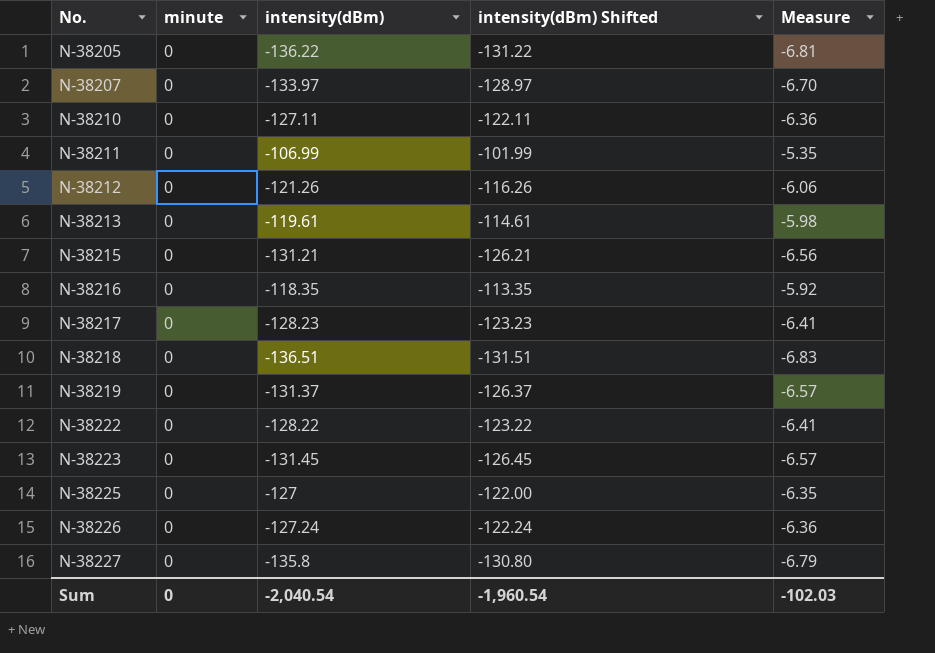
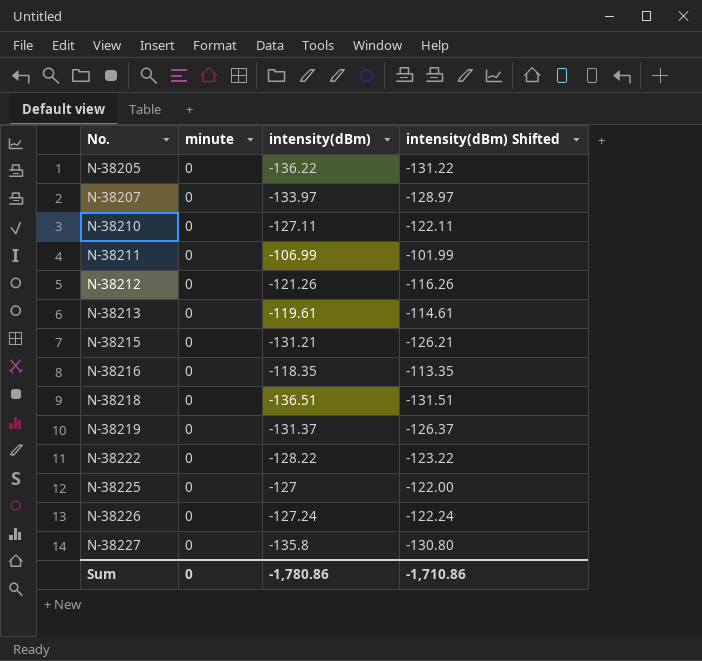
column Measure | formula: [intensity(dBm)] * 0.05 -> none
row N-38217: 0 | -128.23 | -123.23 | -6.41 -> none
row N-38223: 0 | -131.45 | -126.45 | -6.57 -> none
Sum | intensity(dBm): -2,040.54 -> -1,780.86
Sum | intensity(dBm) Shifted: -1,960.54 -> -1,710.86

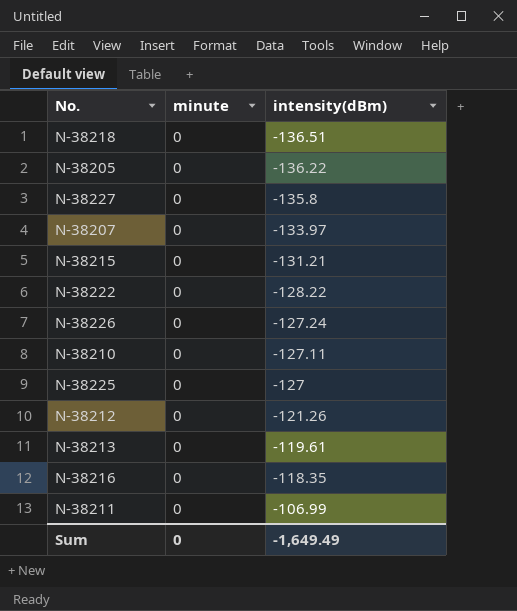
row order: No. ascending -> intensity(dBm) ascending
column intensity(dBm) Shifted | formula: [intensity(dBm)] + 5 -> none
row N-38219: 0 | -131.37 | -126.37 -> none
Sum | intensity(dBm): -1,780.86 -> -1,649.49

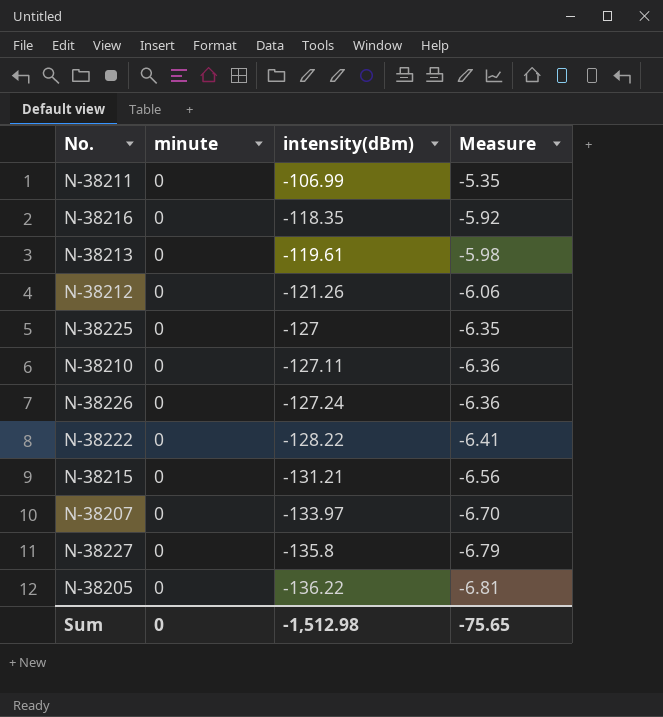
row order: intensity(dBm) ascending -> intensity(dBm) descending
column Measure | formula: none -> [intensity(dBm)] * 0.05
row N-38218: 0 | -136.51 -> none
Sum | intensity(dBm): -1,649.49 -> -1,512.98

